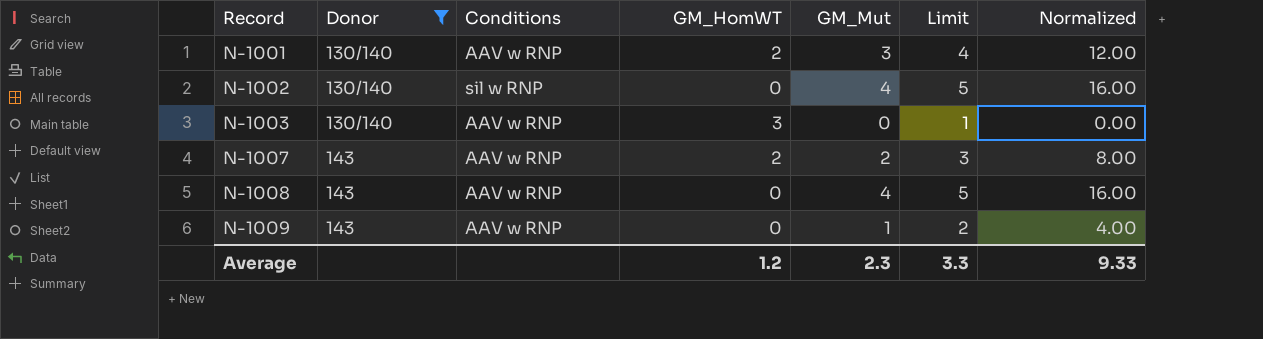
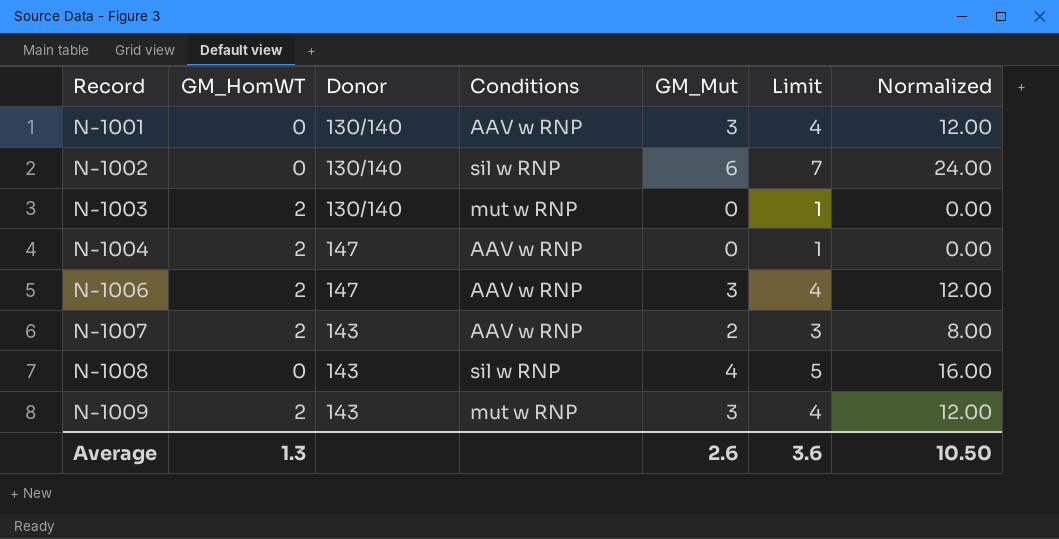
filter: Donor != 147 -> none
column GM_HomWT | position: 4 -> 2
N-1001 | GM_HomWT: 2 -> 0
N-1002 | GM_Mut: 4 -> 6
N-1002 | Limit: 5 -> 7
N-1002 | Normalized: 16.00 -> 24.00
N-1003 | GM_HomWT: 3 -> 2
N-1003 | Conditions: AAV w RNP -> mut w RNP
N-1008 | Conditions: AAV w RNP -> sil w RNP
N-1009 | GM_HomWT: 0 -> 2
N-1009 | Conditions: AAV w RNP -> mut w RNP
N-1009 | GM_Mut: 1 -> 3
N-1009 | Limit: 2 -> 4
N-1009 | Normalized: 4.00 -> 12.00
Average | GM_HomWT: 1.2 -> 1.3
Average | GM_Mut: 2.3 -> 2.6
Average | Limit: 3.3 -> 3.6
Average | Normalized: 9.33 -> 10.50

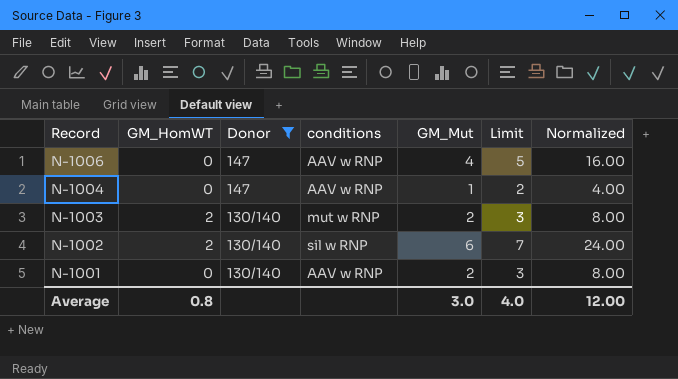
filter: none -> Donor != 143
row order: Record ascending -> Record descending
column name: Conditions -> conditions
N-1006 | GM_HomWT: 2 -> 0
N-1006 | GM_Mut: 3 -> 4
N-1006 | Limit: 4 -> 5
N-1006 | Normalized: 12.00 -> 16.00
N-1004 | GM_HomWT: 2 -> 0
N-1004 | GM_Mut: 0 -> 1
N-1004 | Limit: 1 -> 2
N-1004 | Normalized: 0.00 -> 4.00
N-1003 | GM_Mut: 0 -> 2
N-1003 | Limit: 1 -> 3
N-1003 | Normalized: 0.00 -> 8.00
N-1002 | GM_HomWT: 0 -> 2
N-1001 | GM_Mut: 3 -> 2
N-1001 | Limit: 4 -> 3
N-1001 | Normalized: 12.00 -> 8.00
Average | GM_HomWT: 1.3 -> 0.8
Average | GM_Mut: 2.6 -> 3.0
Average | Limit: 3.6 -> 4.0
Average | Normalized: 10.50 -> 12.00

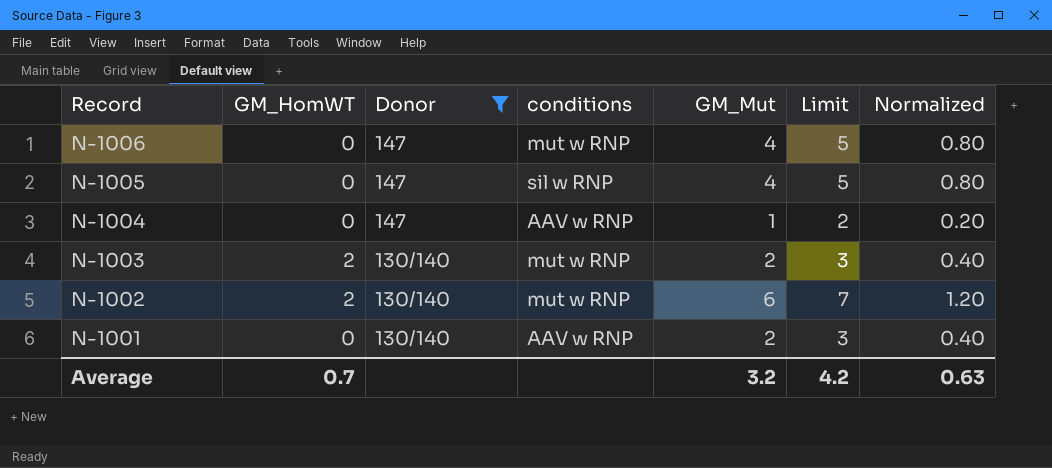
column Normalized | formula: [GM_Mut] * 4 -> [GM_Mut] * 0.2
N-1006 | conditions: AAV w RNP -> mut w RNP
row N-1005: none -> 0 | 147 | sil w RNP | 4 | 5 | 0.80
N-1002 | conditions: sil w RNP -> mut w RNP
Average | GM_HomWT: 0.8 -> 0.7
Average | GM_Mut: 3.0 -> 3.2
Average | Limit: 4.0 -> 4.2
Average | Normalized: 12.00 -> 0.63

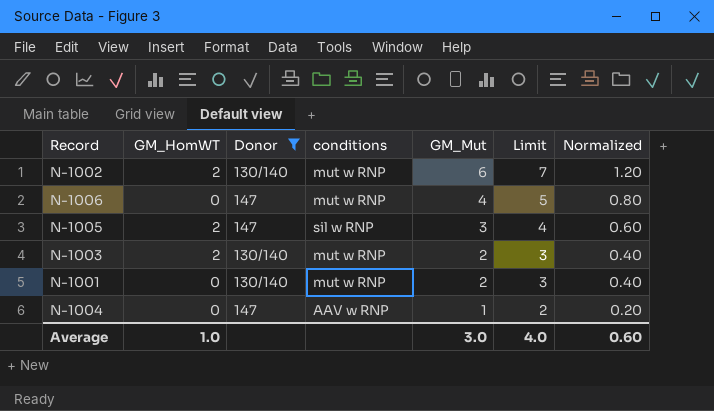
row order: Record descending -> GM_Mut descending
N-1005 | GM_HomWT: 0 -> 2
N-1005 | GM_Mut: 4 -> 3
N-1005 | Limit: 5 -> 4
N-1005 | Normalized: 0.80 -> 0.60
N-1001 | conditions: AAV w RNP -> mut w RNP
Average | GM_HomWT: 0.7 -> 1.0
Average | GM_Mut: 3.2 -> 3.0
Average | Limit: 4.2 -> 4.0
Average | Normalized: 0.63 -> 0.60

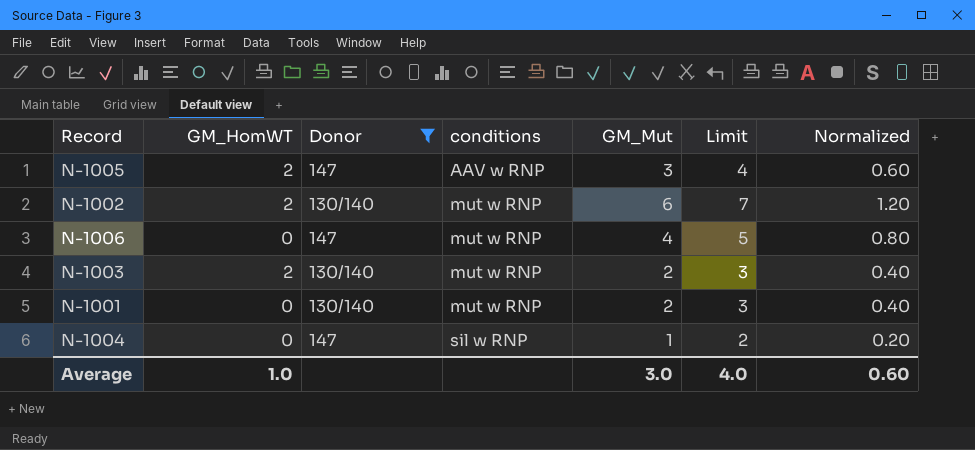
row order: GM_Mut descending -> conditions ascending
N-1005 | conditions: sil w RNP -> AAV w RNP
N-1004 | conditions: AAV w RNP -> sil w RNP

